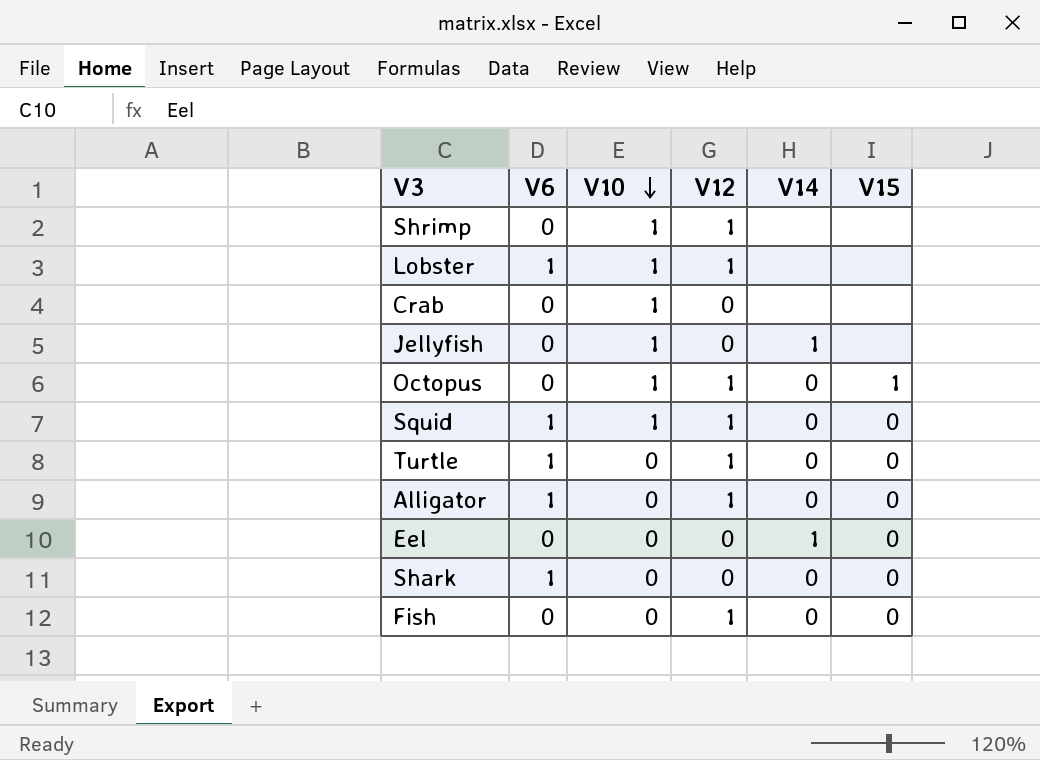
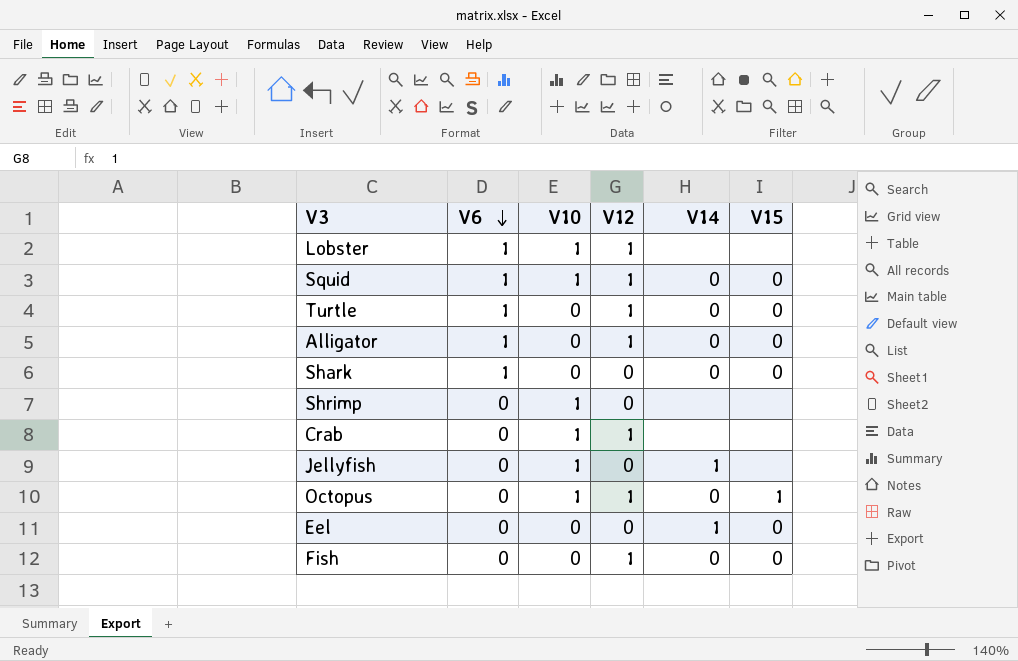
row order: V10 descending -> V6 descending
Shrimp | V12: 1 -> 0
Crab | V12: 0 -> 1

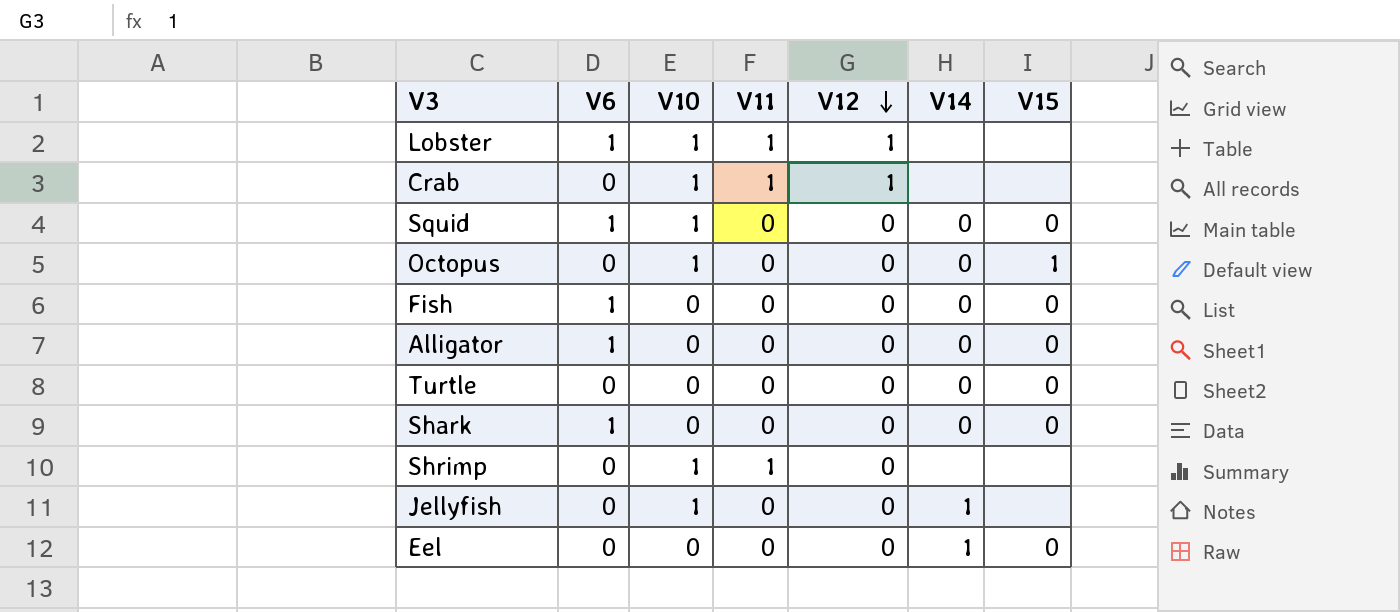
row order: V6 descending -> V12 descending
column V11 | position: none -> 4
Squid | V12: 1 -> 0
Octopus | V12: 1 -> 0
Fish | V6: 0 -> 1
Fish | V12: 1 -> 0
Alligator | V12: 1 -> 0
Turtle | V6: 1 -> 0
Turtle | V12: 1 -> 0

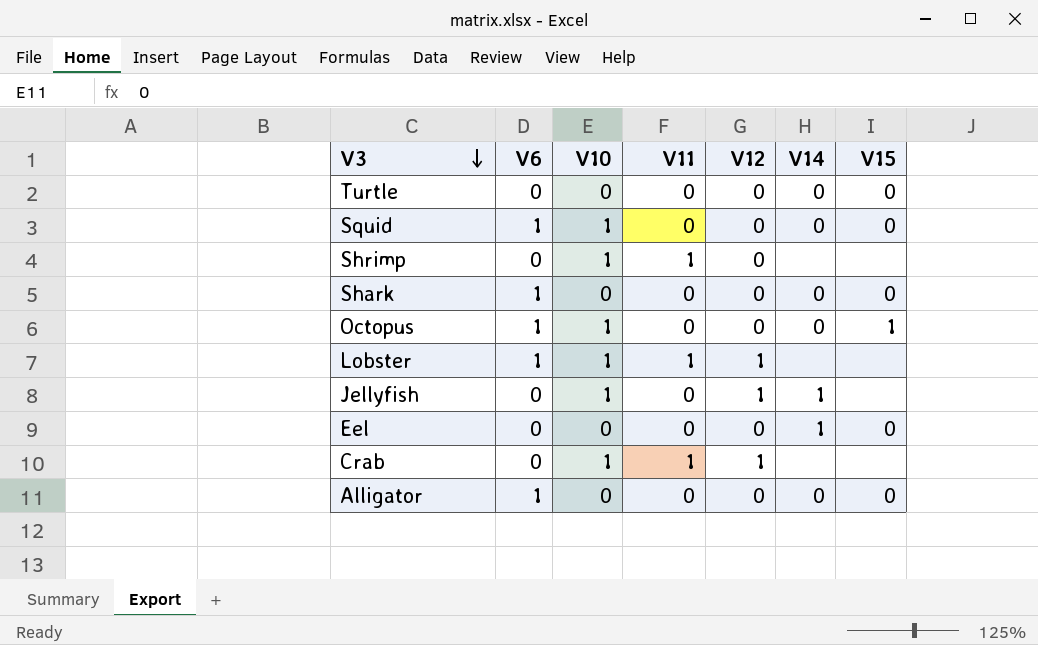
row order: V12 descending -> V3 descending
row Fish: 1 | 0 | 0 | 0 | 0 | 0 -> none
Octopus | V6: 0 -> 1
Jellyfish | V12: 0 -> 1

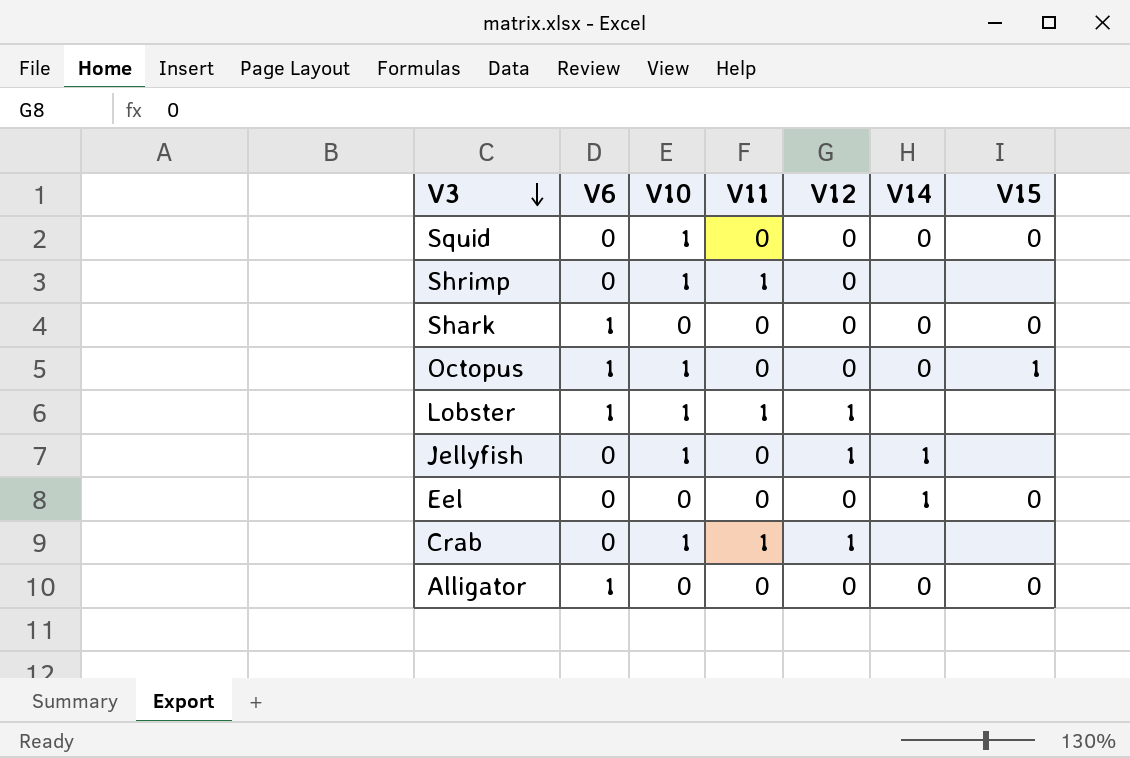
row Turtle: 0 | 0 | 0 | 0 | 0 | 0 -> none
Squid | V6: 1 -> 0

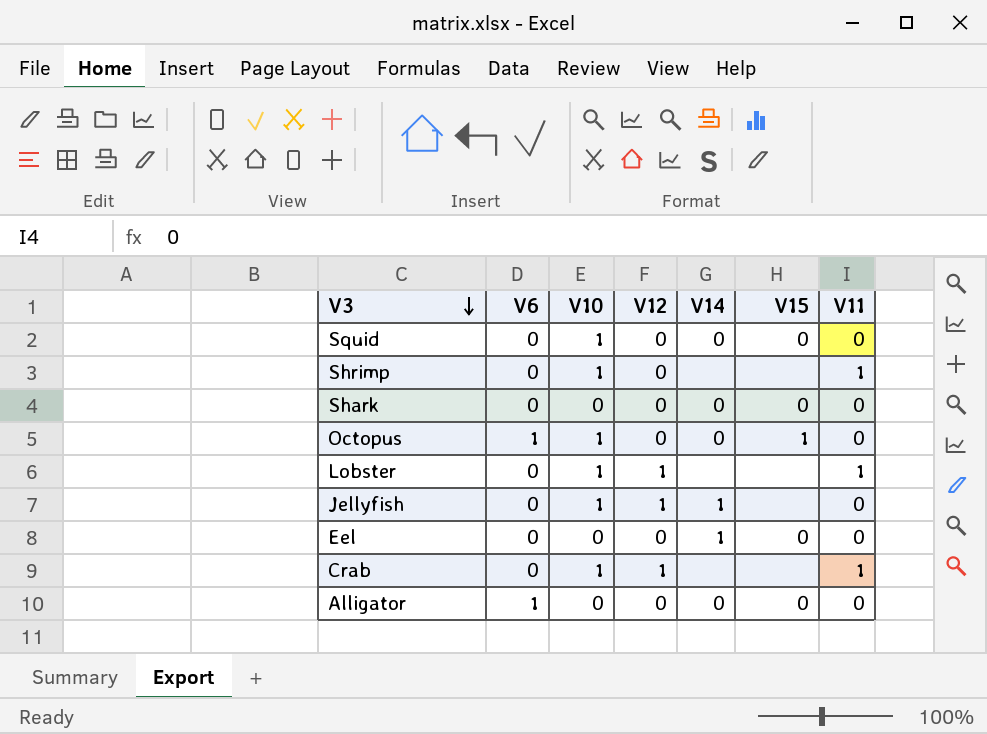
column V11 | position: 4 -> 7
Shark | V6: 1 -> 0
Lobster | V6: 1 -> 0

